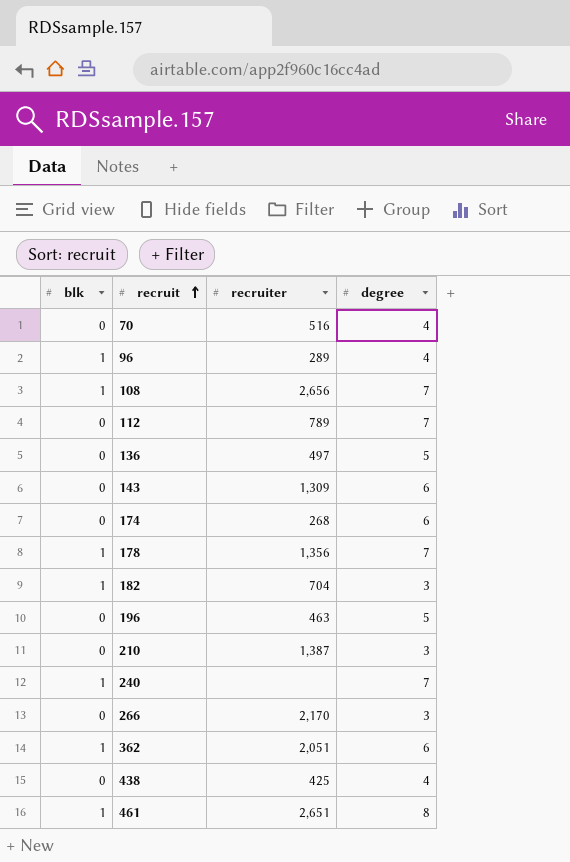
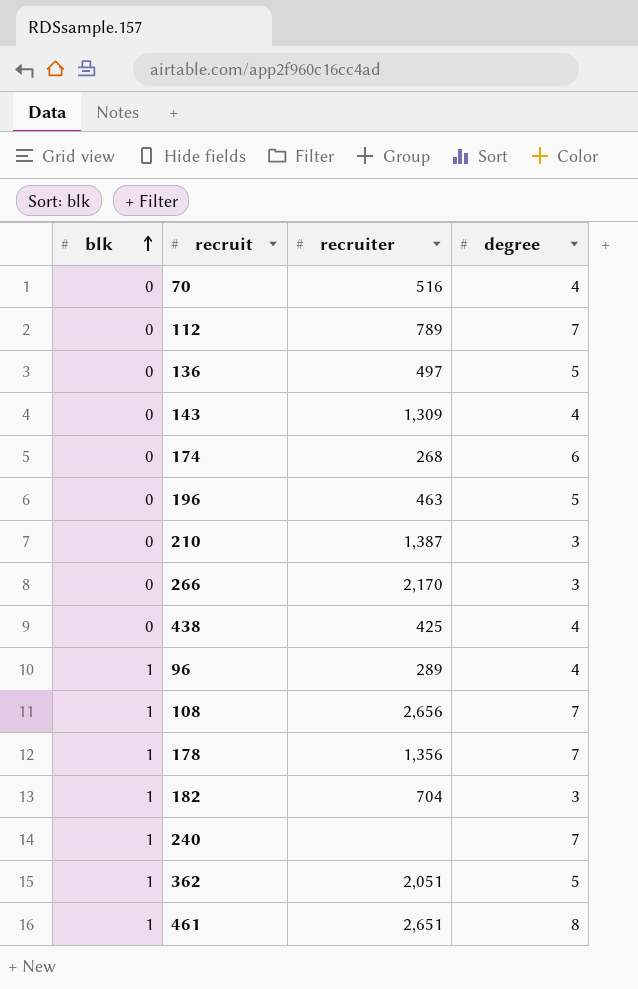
row order: recruit ascending -> blk ascending
143 | degree: 6 -> 4
362 | degree: 6 -> 5

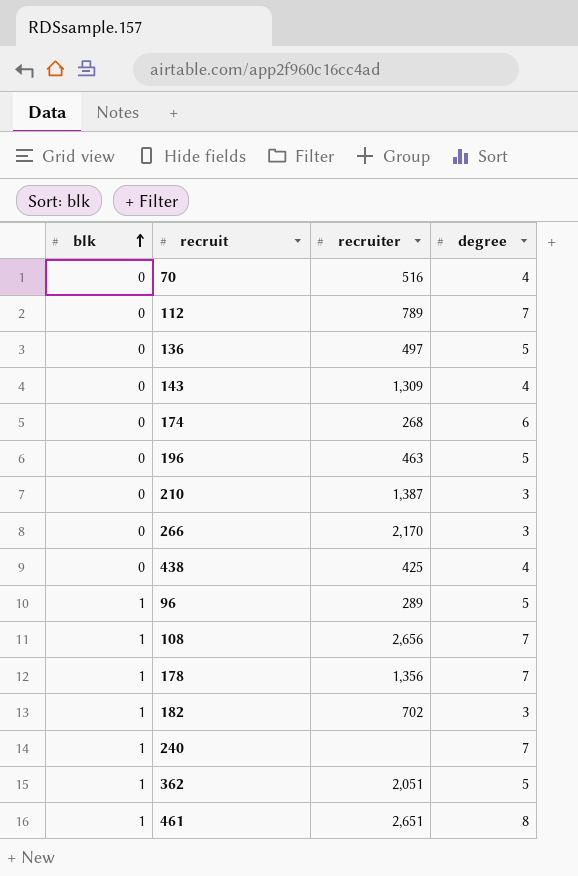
96 | degree: 4 -> 5
182 | recruiter: 704 -> 702

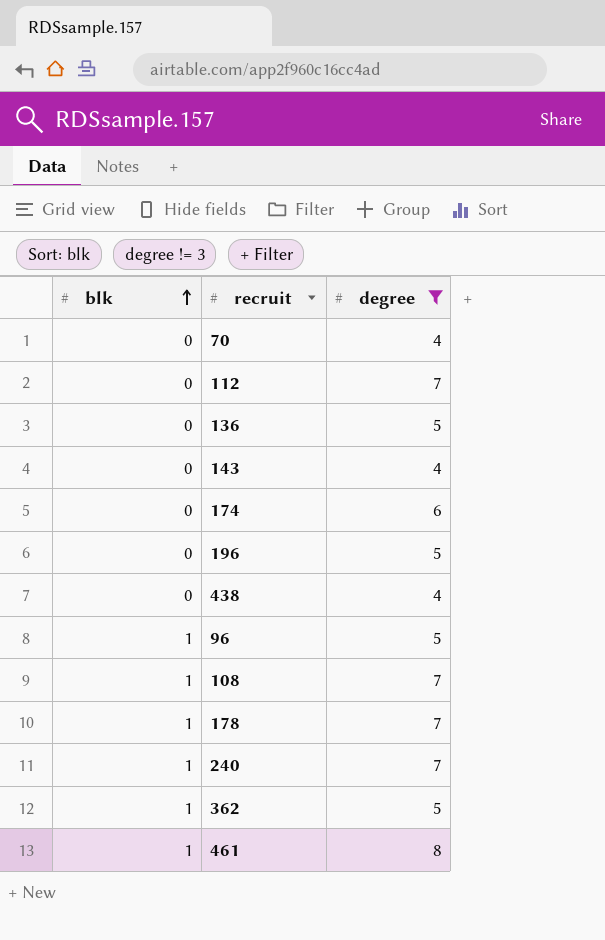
filter: none -> degree != 3
column recruiter | position: 3 -> none

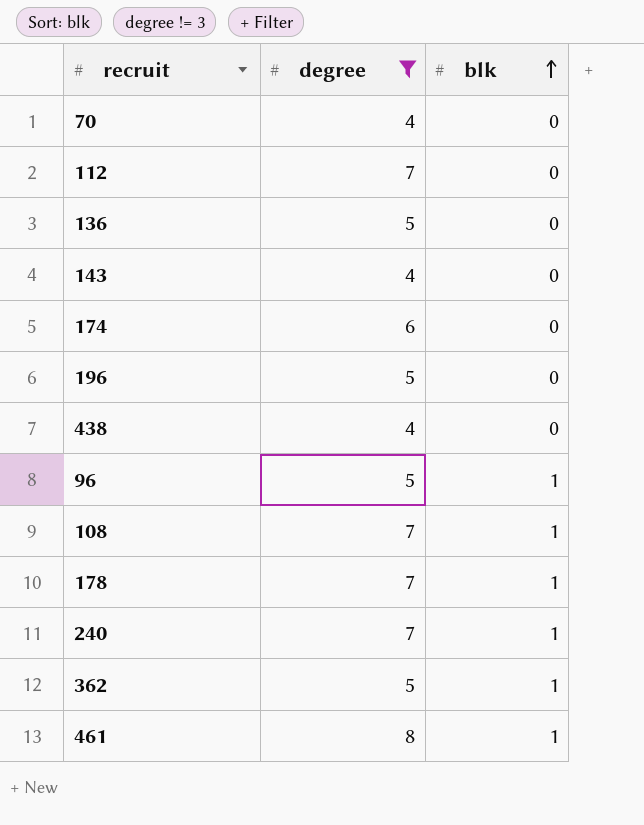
column blk | position: 1 -> 3

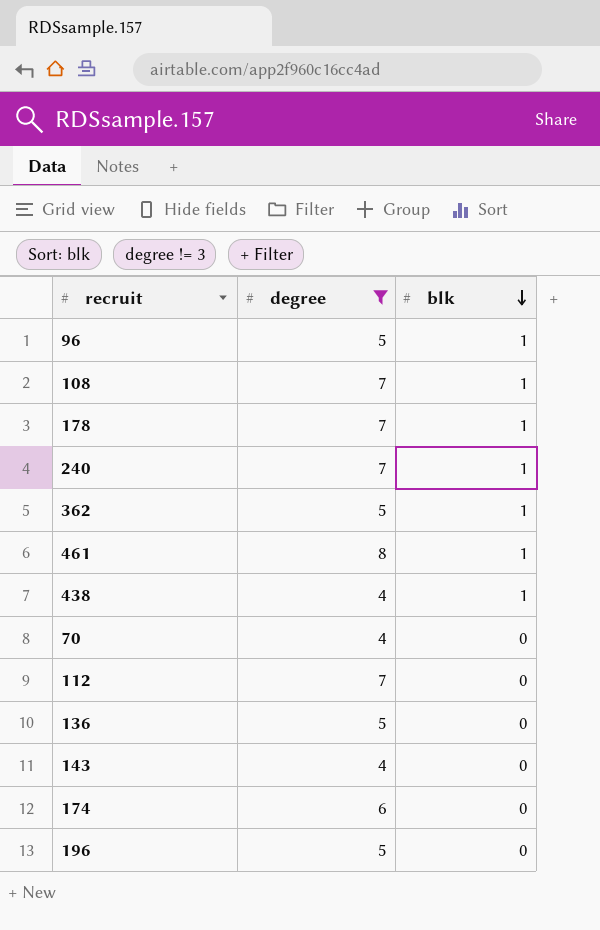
row order: blk ascending -> blk descending
438 | blk: 0 -> 1

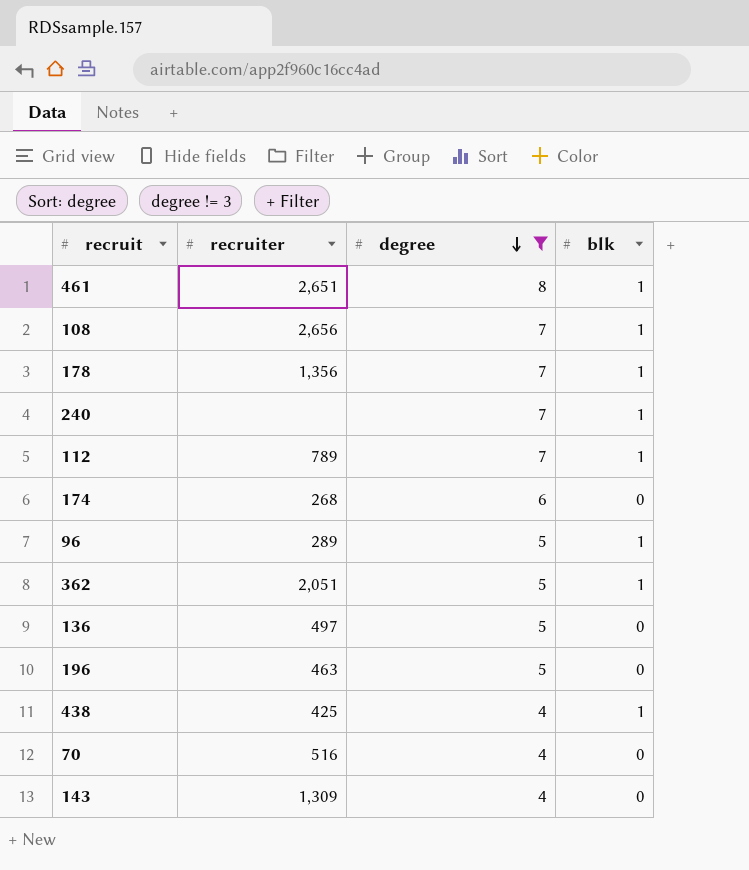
row order: blk descending -> degree descending
column recruiter | position: none -> 2
112 | blk: 0 -> 1

